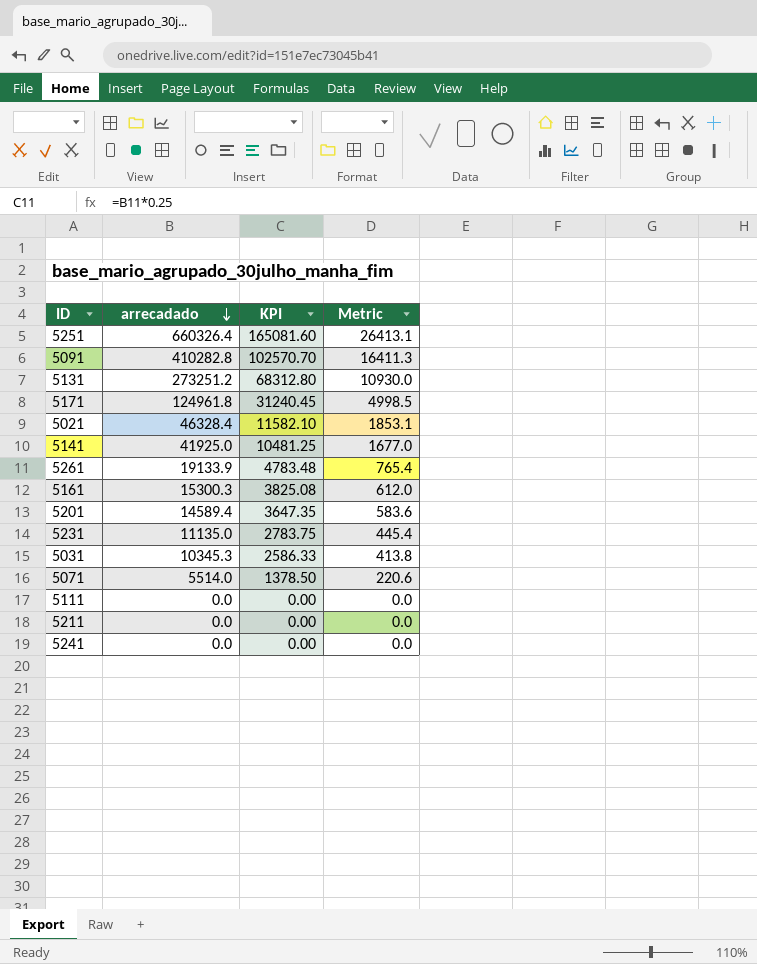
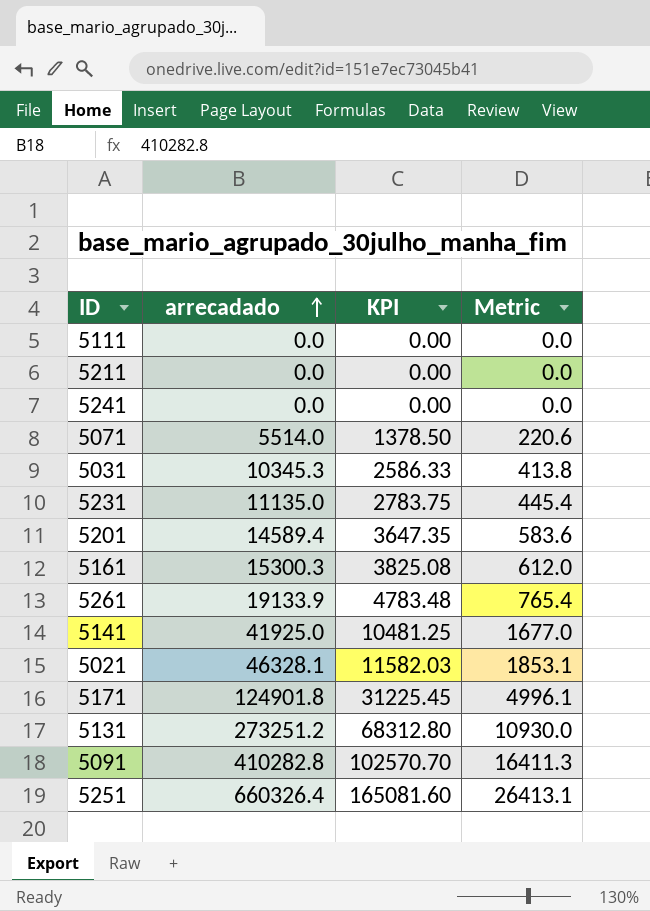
row order: arrecadado descending -> arrecadado ascending
5021 | arrecadado: 46328.4 -> 46328.1
5021 | KPI: 11582.10 -> 11582.03
5171 | arrecadado: 124961.8 -> 124901.8
5171 | KPI: 31240.45 -> 31225.45
5171 | Metric: 4998.5 -> 4996.1

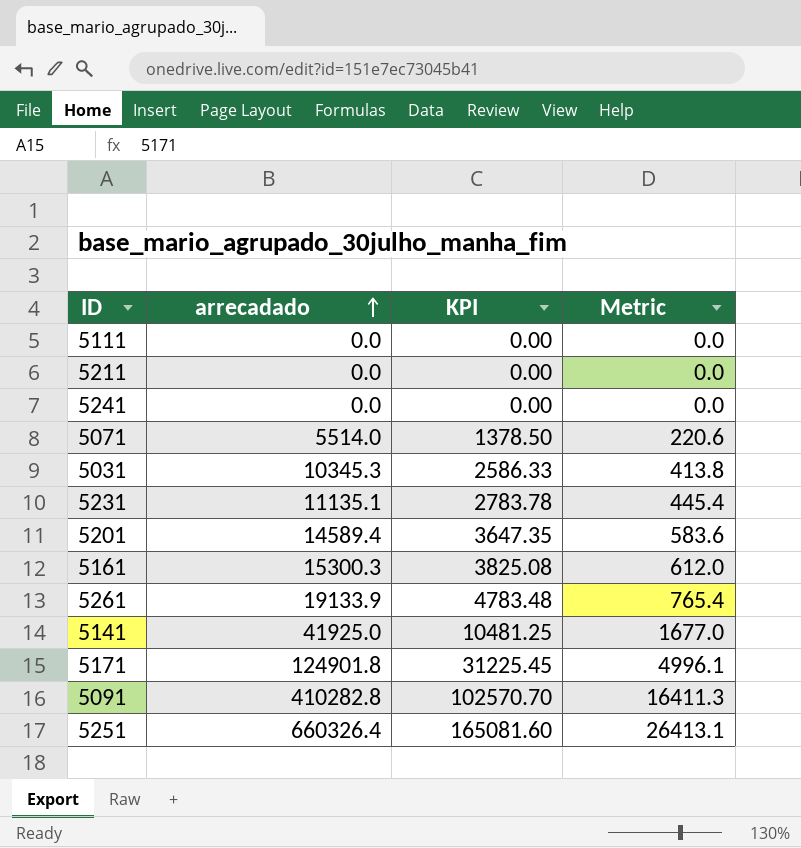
row 5021: 46328.1 | 11582.03 | 1853.1 -> none
row 5131: 273251.2 | 68312.80 | 10930.0 -> none
5231 | arrecadado: 11135.0 -> 11135.1
5231 | KPI: 2783.75 -> 2783.78

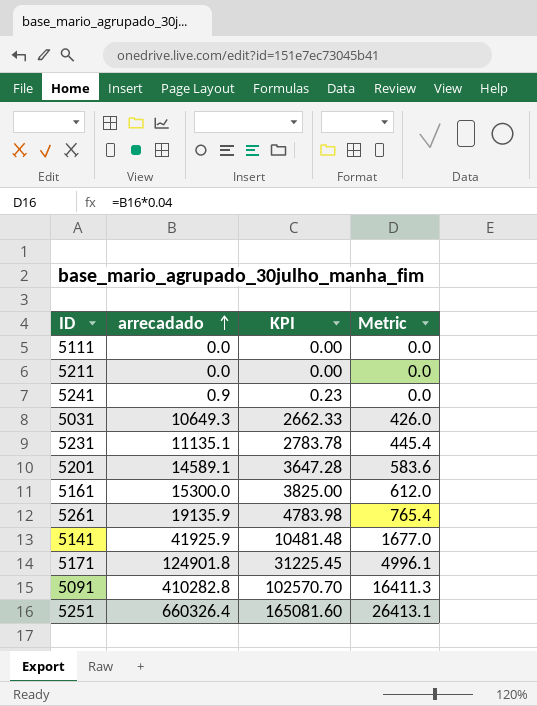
row 5071: 5514.0 | 1378.50 | 220.6 -> none
5241 | arrecadado: 0.0 -> 0.9
5241 | KPI: 0.00 -> 0.23
5031 | arrecadado: 10345.3 -> 10649.3
5031 | KPI: 2586.33 -> 2662.33
5031 | Metric: 413.8 -> 426.0
5201 | arrecadado: 14589.4 -> 14589.1
5201 | KPI: 3647.35 -> 3647.28
5161 | arrecadado: 15300.3 -> 15300.0
5161 | KPI: 3825.08 -> 3825.00
5261 | arrecadado: 19133.9 -> 19135.9
5261 | KPI: 4783.48 -> 4783.98
5141 | arrecadado: 41925.0 -> 41925.9
5141 | KPI: 10481.25 -> 10481.48

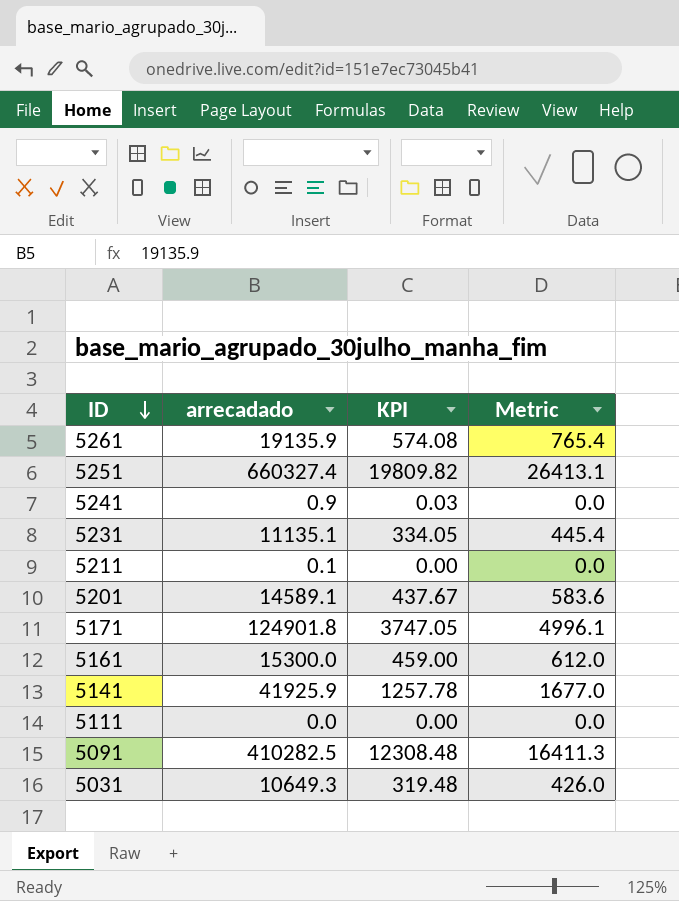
row order: arrecadado ascending -> ID descending
column KPI | formula: [arrecadado] * 0.25 -> [arrecadado] * 0.03
5251 | arrecadado: 660326.4 -> 660327.4
5211 | arrecadado: 0.0 -> 0.1
5091 | arrecadado: 410282.8 -> 410282.5

